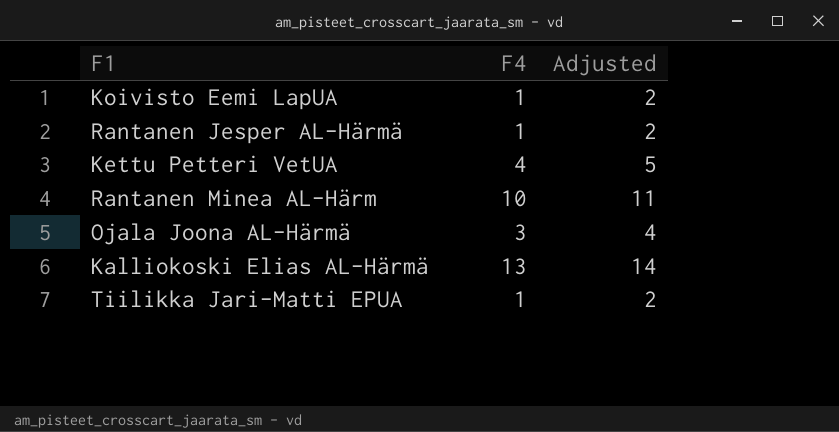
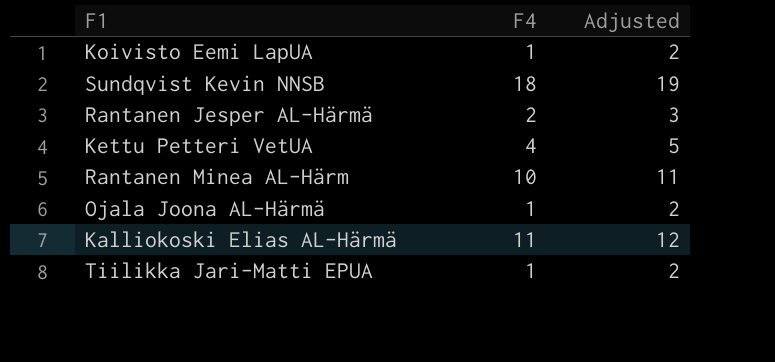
row Sundqvist Kevin NNSB: none -> 18 | 19
Rantanen Jesper AL-Härmä | F4: 1 -> 2
Rantanen Jesper AL-Härmä | Adjusted: 2 -> 3
Ojala Joona AL-Härmä | F4: 3 -> 1
Ojala Joona AL-Härmä | Adjusted: 4 -> 2
Kalliokoski Elias AL-Härmä | F4: 13 -> 11
Kalliokoski Elias AL-Härmä | Adjusted: 14 -> 12

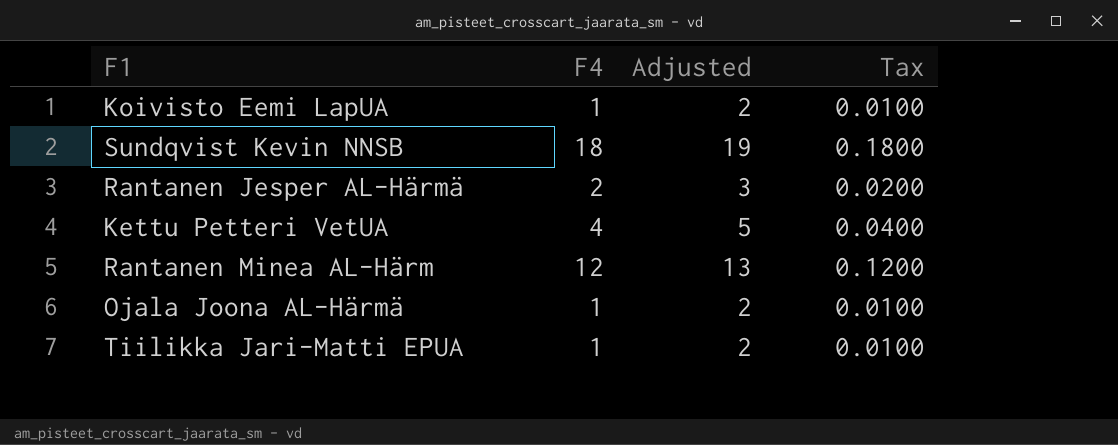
column Tax | formula: none -> [F4] * 0.01
row Kalliokoski Elias AL-Härmä: 11 | 12 -> none
Rantanen Minea AL-Härm | F4: 10 -> 12
Rantanen Minea AL-Härm | Adjusted: 11 -> 13

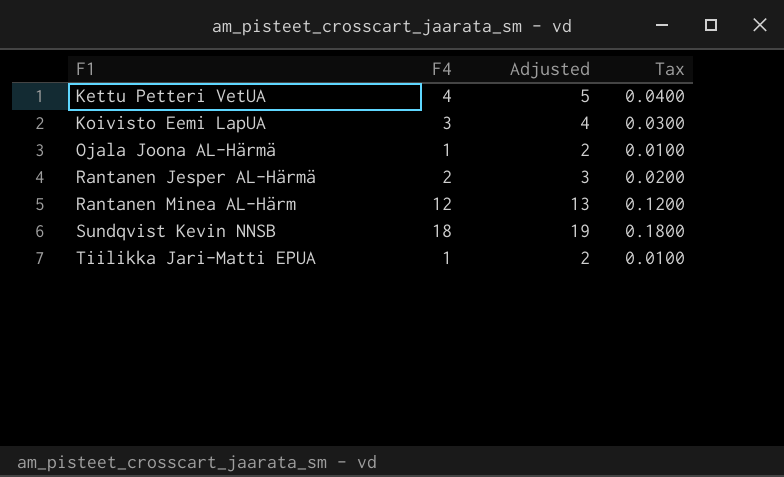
row order: none -> F1 ascending
Koivisto Eemi LapUA | F4: 1 -> 3
Koivisto Eemi LapUA | Adjusted: 2 -> 4
Koivisto Eemi LapUA | Tax: 0.0100 -> 0.0300

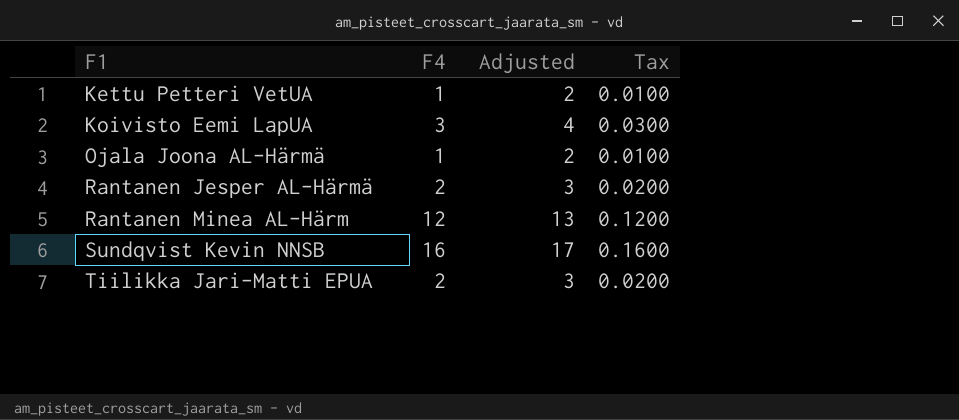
Kettu Petteri VetUA | F4: 4 -> 1
Kettu Petteri VetUA | Adjusted: 5 -> 2
Kettu Petteri VetUA | Tax: 0.0400 -> 0.0100
Sundqvist Kevin NNSB | F4: 18 -> 16
Sundqvist Kevin NNSB | Adjusted: 19 -> 17
Sundqvist Kevin NNSB | Tax: 0.1800 -> 0.1600
Tiilikka Jari-Matti EPUA | F4: 1 -> 2
Tiilikka Jari-Matti EPUA | Adjusted: 2 -> 3
Tiilikka Jari-Matti EPUA | Tax: 0.0100 -> 0.0200

